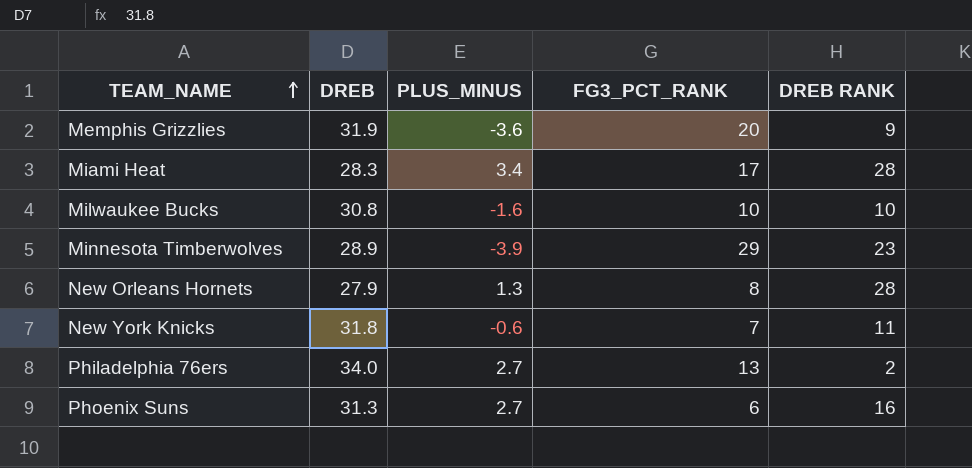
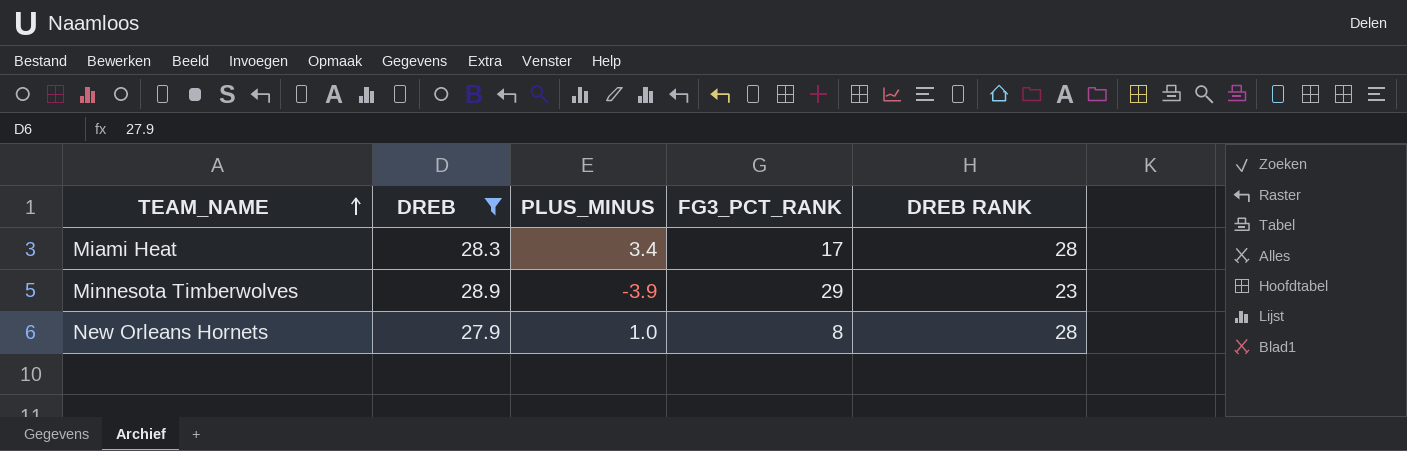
filter: none -> DREB <= 28.9
New Orleans Hornets | PLUS_MINUS: 1.3 -> 1.0

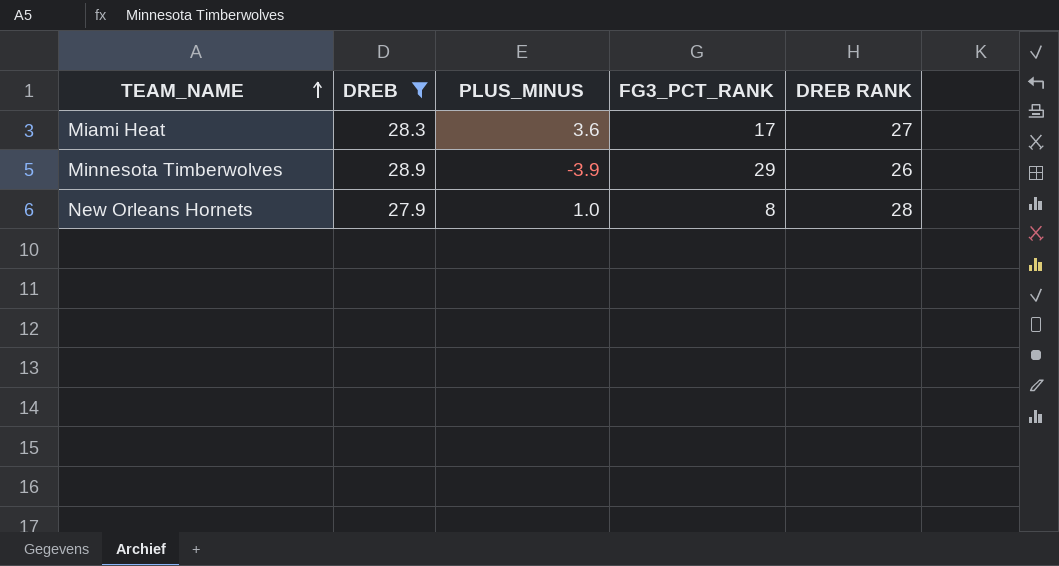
Miami Heat | PLUS_MINUS: 3.4 -> 3.6
Miami Heat | DREB RANK: 28 -> 27
Minnesota Timberwolves | DREB RANK: 23 -> 26

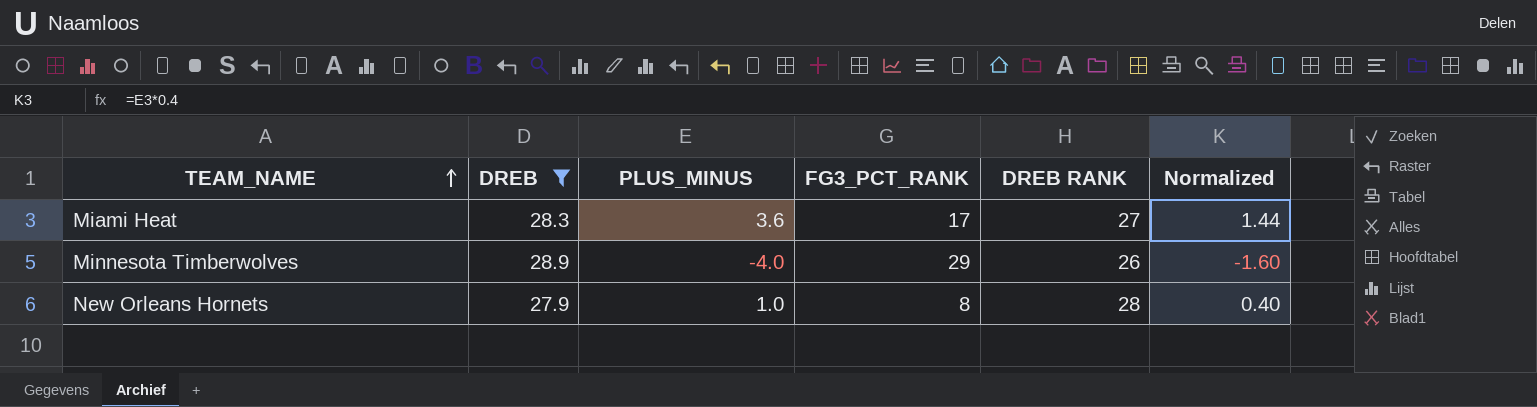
column Normalized | formula: none -> [PLUS_MINUS] * 0.4
Minnesota Timberwolves | PLUS_MINUS: -3.9 -> -4.0

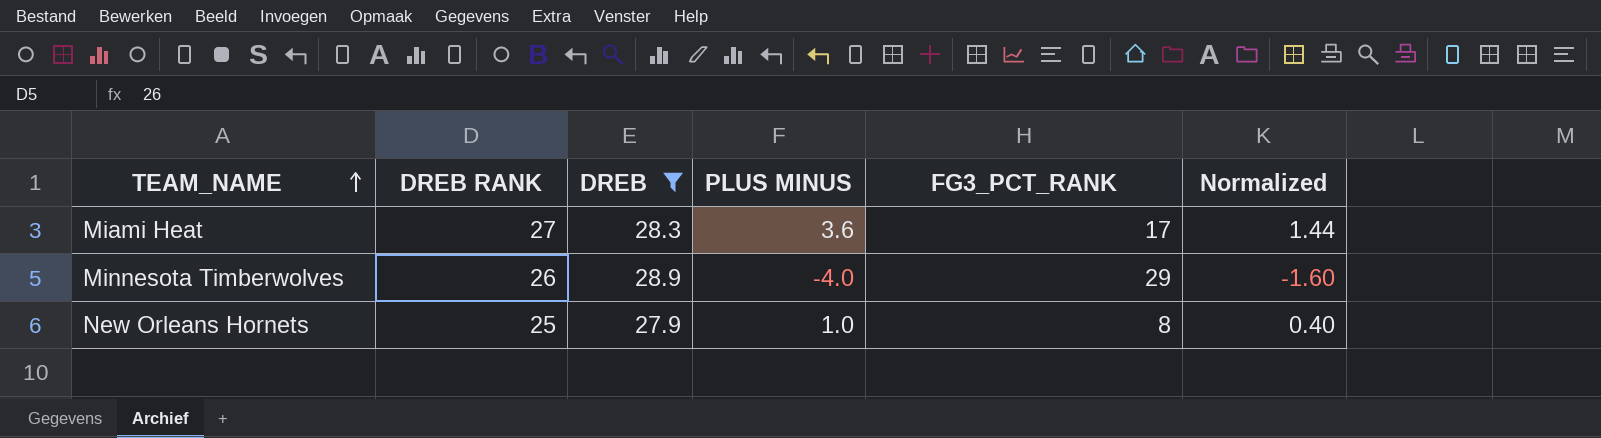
column DREB RANK | position: 5 -> 2
column name: PLUS_MINUS -> PLUS MINUS
New Orleans Hornets | DREB RANK: 28 -> 25

